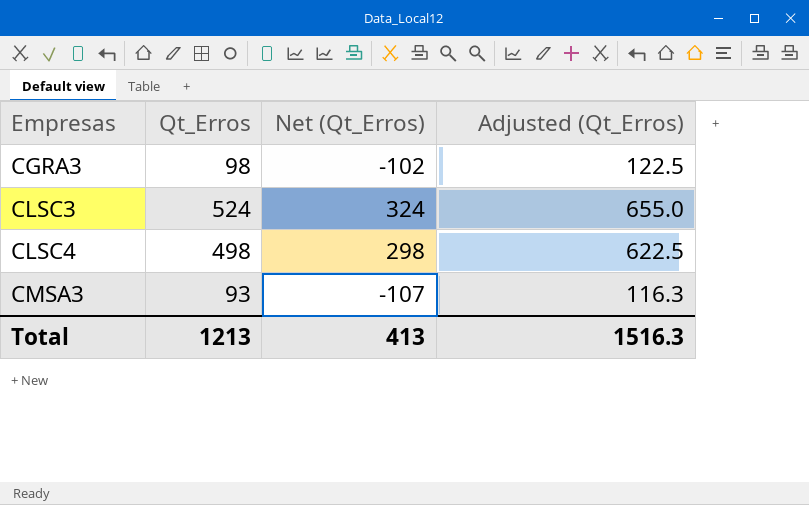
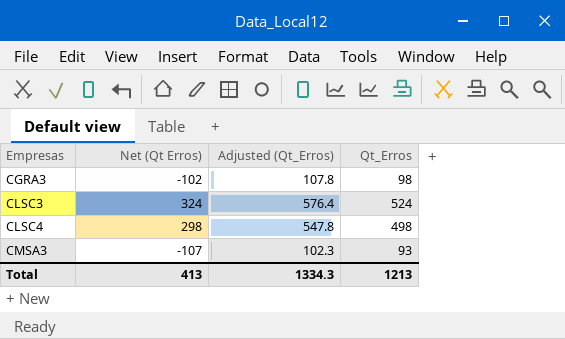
column name: Net (Qt_Erros) -> Net (Qt Erros)
column Adjusted (Qt_Erros) | formula: [Qt_Erros] * 1.25 -> [Qt_Erros] * 1.1
column Qt_Erros | position: 2 -> 4
Total | Adjusted (Qt_Erros): 1516.3 -> 1334.3

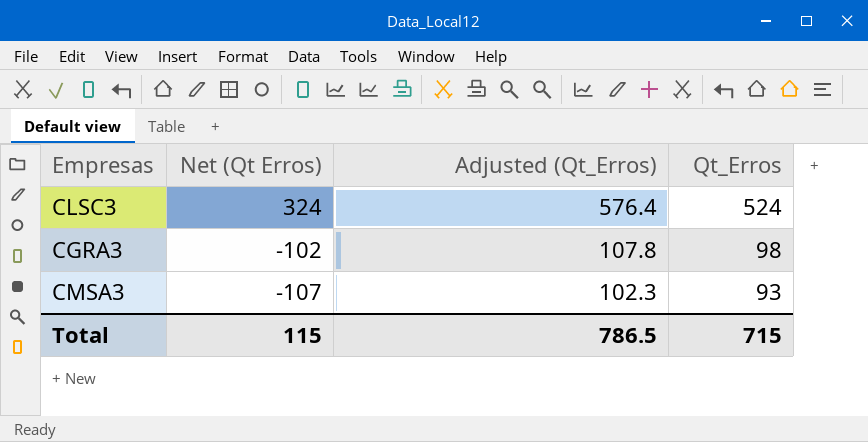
row order: Empresas ascending -> Net (Qt Erros) descending
row CLSC4: 298 | 547.8 | 498 -> none
Total | Net (Qt Erros): 413 -> 115
Total | Adjusted (Qt_Erros): 1334.3 -> 786.5
Total | Qt_Erros: 1213 -> 715

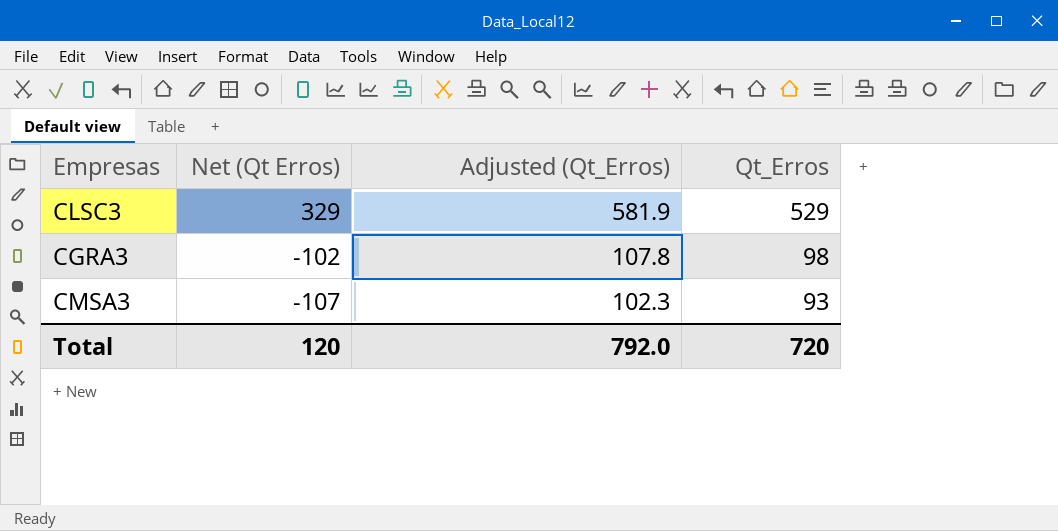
CLSC3 | Net (Qt Erros): 324 -> 329
CLSC3 | Adjusted (Qt_Erros): 576.4 -> 581.9
CLSC3 | Qt_Erros: 524 -> 529
Total | Net (Qt Erros): 115 -> 120
Total | Adjusted (Qt_Erros): 786.5 -> 792.0
Total | Qt_Erros: 715 -> 720

